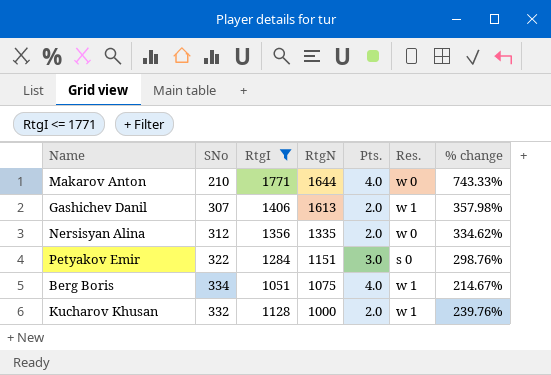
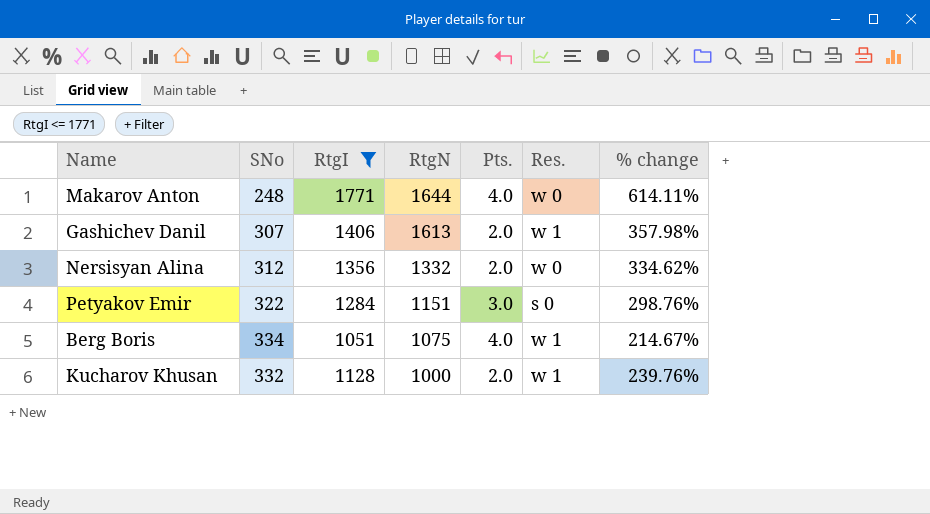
Makarov Anton | SNo: 210 -> 248
Makarov Anton | % change: 743.33% -> 614.11%
Nersisyan Alina | RtgN: 1335 -> 1332

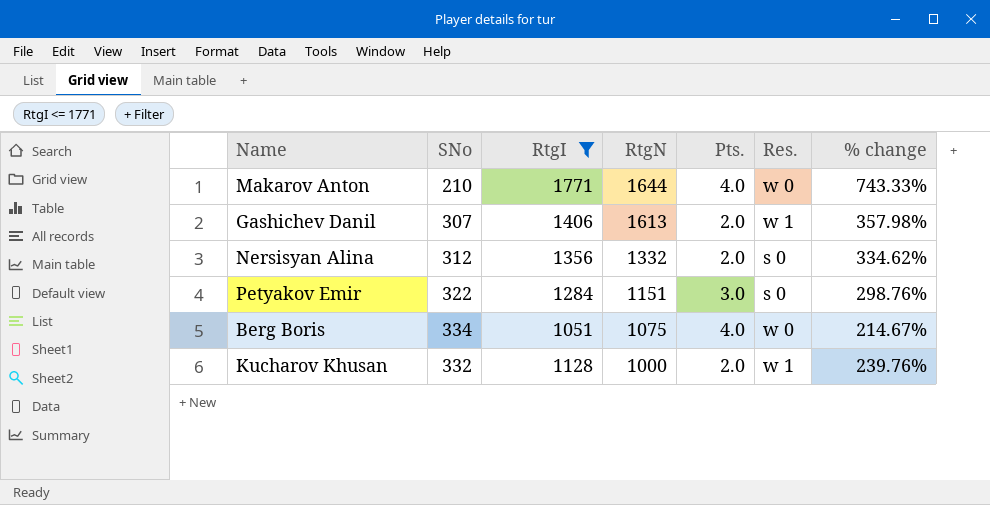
Makarov Anton | SNo: 248 -> 210
Makarov Anton | % change: 614.11% -> 743.33%
Nersisyan Alina | Res.: w 0 -> s 0
Berg Boris | Res.: w 1 -> w 0

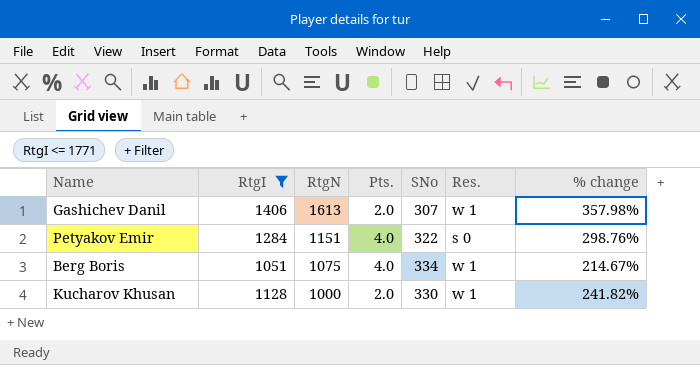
column SNo | position: 2 -> 5
row Makarov Anton: 210 | 1771 | 1644 | 4.0 | w 0 | 743.33% -> none
row Nersisyan Alina: 312 | 1356 | 1332 | 2.0 | s 0 | 334.62% -> none
Petyakov Emir | Pts.: 3.0 -> 4.0
Berg Boris | Res.: w 0 -> w 1
Kucharov Khusan | SNo: 332 -> 330
Kucharov Khusan | % change: 239.76% -> 241.82%

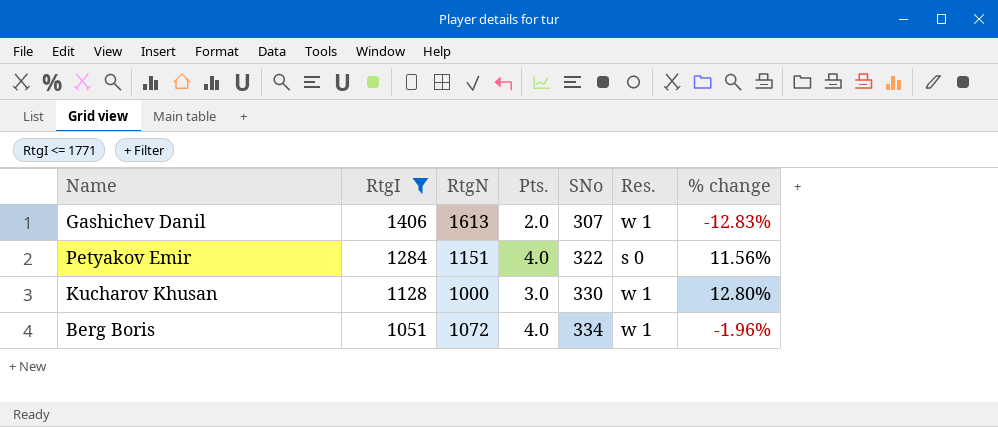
row order: RtgN descending -> RtgI descending
column % change | formula: ([RtgI] - [SNo]) / [SNo] -> ([RtgI] - [RtgN]) / [RtgN]
Kucharov Khusan | Pts.: 2.0 -> 3.0
Berg Boris | RtgN: 1075 -> 1072

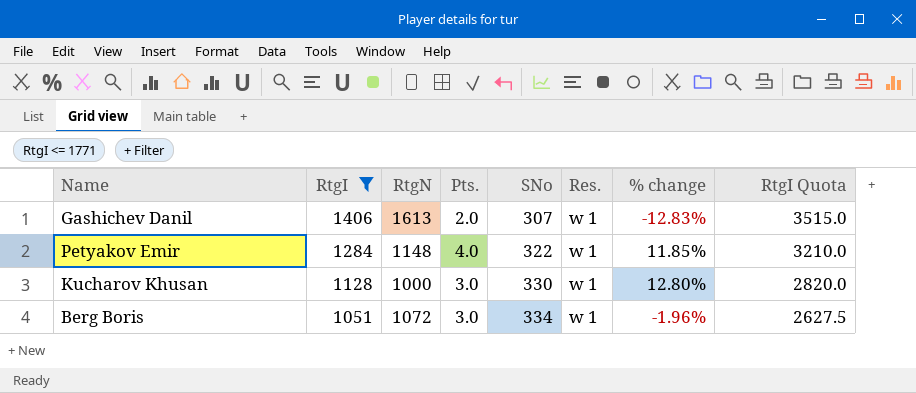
column RtgI Quota | formula: none -> [RtgI] * 2.5
Petyakov Emir | RtgN: 1151 -> 1148
Petyakov Emir | Res.: s 0 -> w 1
Petyakov Emir | % change: 11.56% -> 11.85%
Berg Boris | Pts.: 4.0 -> 3.0

